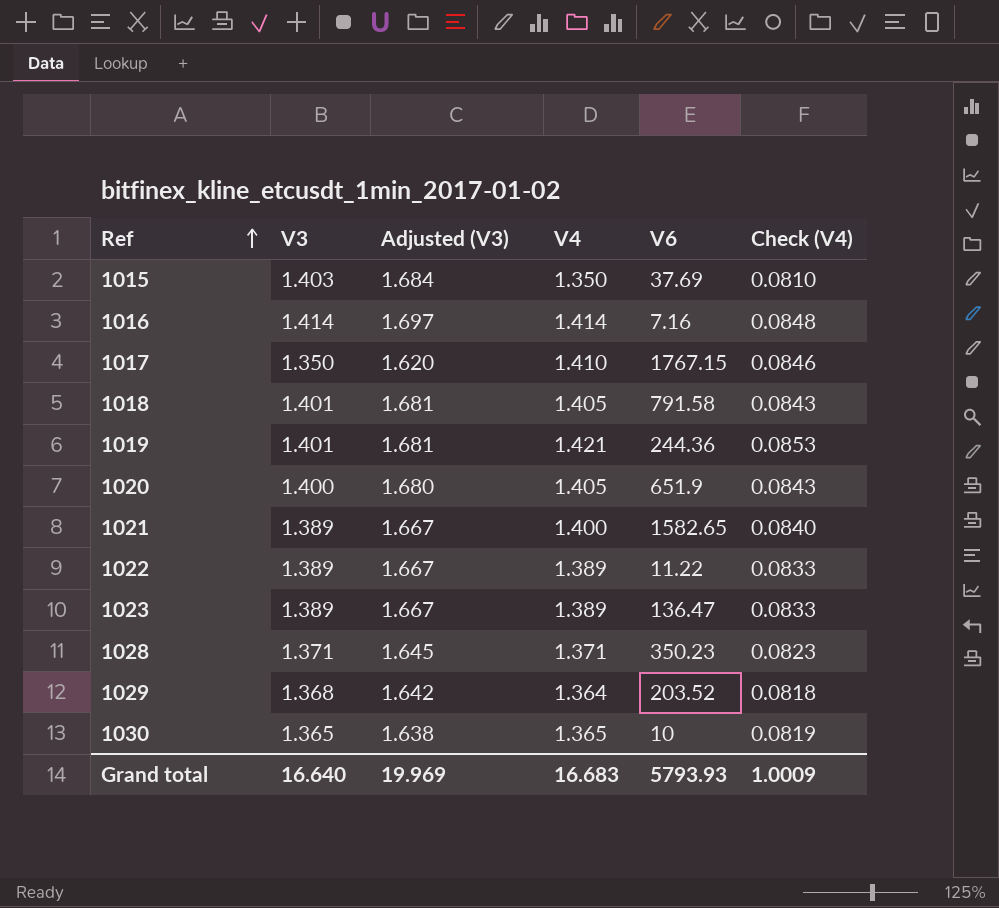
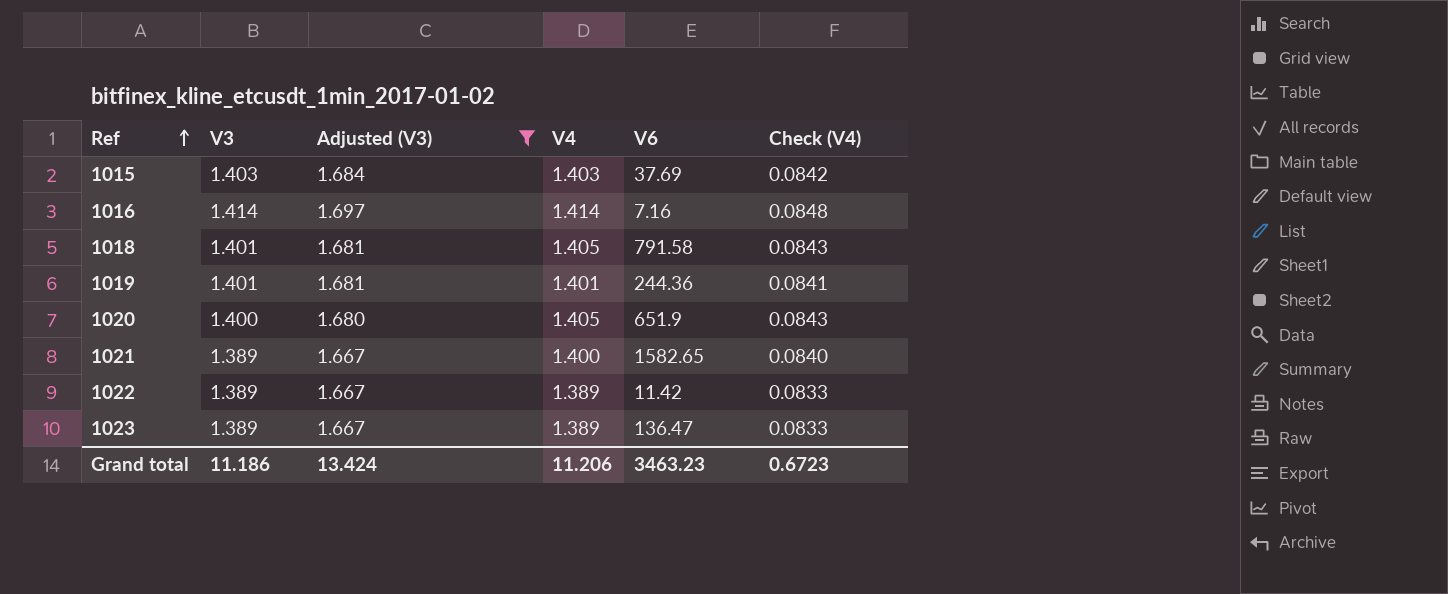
filter: none -> Adjusted (V3) >= 1.667
1015 | V4: 1.350 -> 1.403
1015 | Check (V4): 0.0810 -> 0.0842
1019 | V4: 1.421 -> 1.401
1019 | Check (V4): 0.0853 -> 0.0841
1022 | V6: 11.22 -> 11.42
Grand total | V3: 16.640 -> 11.186
Grand total | Adjusted (V3): 19.969 -> 13.424
Grand total | V4: 16.683 -> 11.206
Grand total | V6: 5793.93 -> 3463.23
Grand total | Check (V4): 1.0009 -> 0.6723

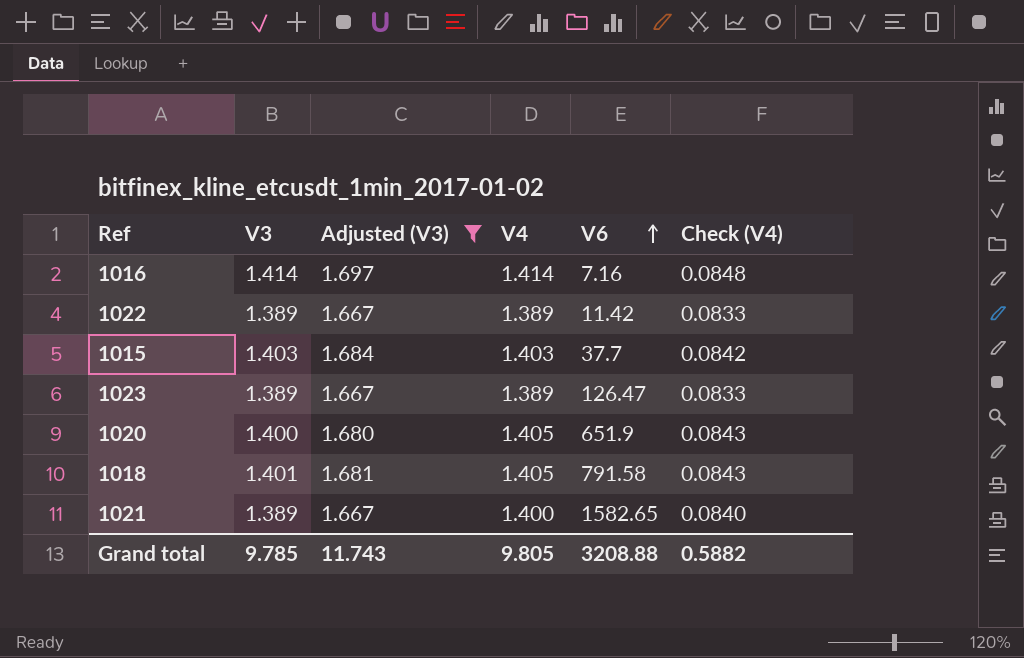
row order: Ref ascending -> V6 ascending
row 1019: 1.401 | 1.681 | 1.401 | 244.36 | 0.0841 -> none
1015 | V6: 37.69 -> 37.7
1023 | V6: 136.47 -> 126.47
Grand total | V3: 11.186 -> 9.785
Grand total | Adjusted (V3): 13.424 -> 11.743
Grand total | V4: 11.206 -> 9.805
Grand total | V6: 3463.23 -> 3208.88
Grand total | Check (V4): 0.6723 -> 0.5882

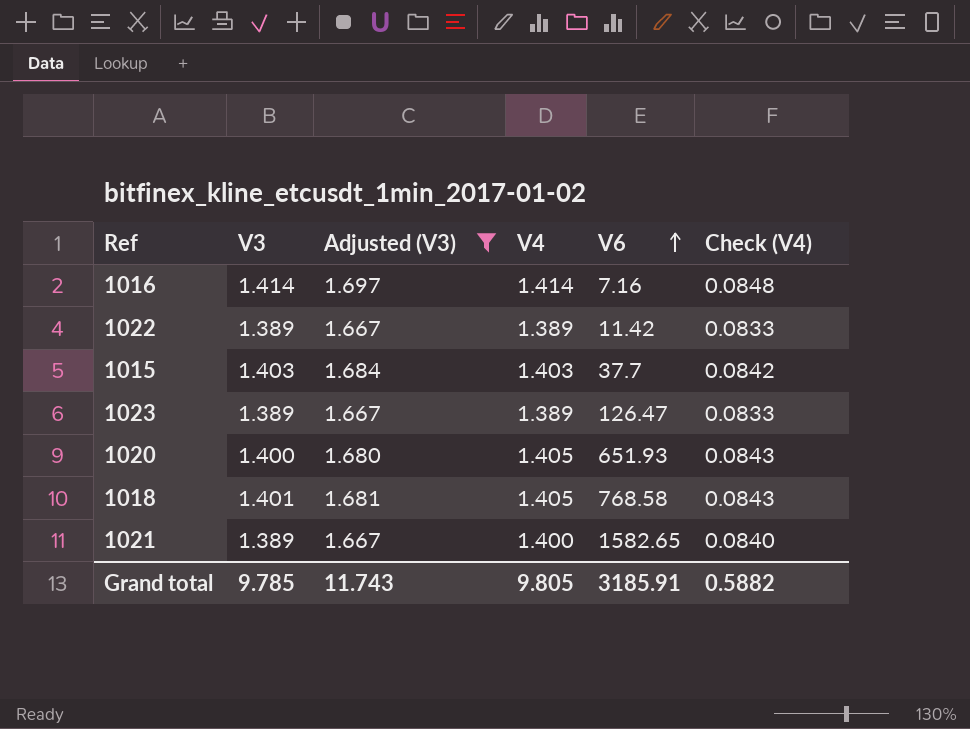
1020 | V6: 651.9 -> 651.93
1018 | V6: 791.58 -> 768.58
Grand total | V6: 3208.88 -> 3185.91

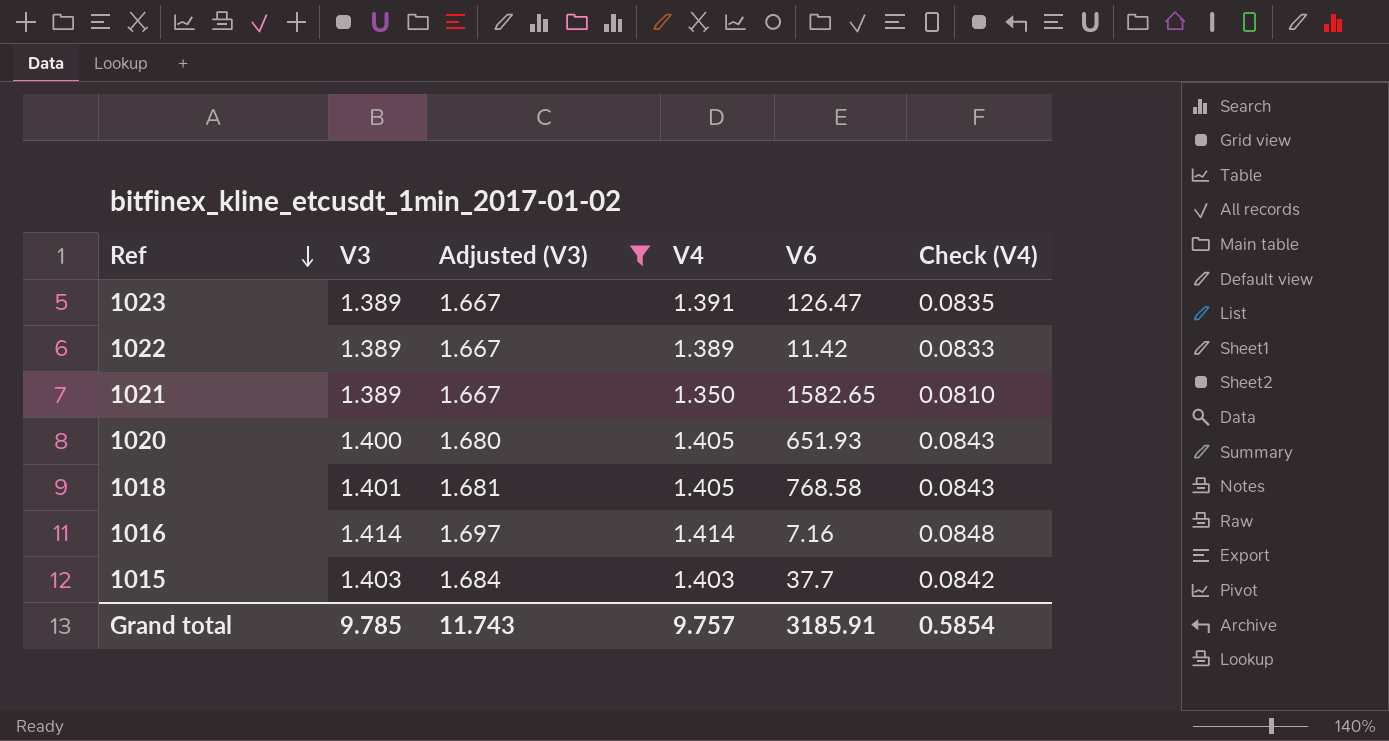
row order: V6 ascending -> Ref descending
1023 | V4: 1.389 -> 1.391
1023 | Check (V4): 0.0833 -> 0.0835
1021 | V4: 1.400 -> 1.350
1021 | Check (V4): 0.0840 -> 0.0810
Grand total | V4: 9.805 -> 9.757
Grand total | Check (V4): 0.5882 -> 0.5854

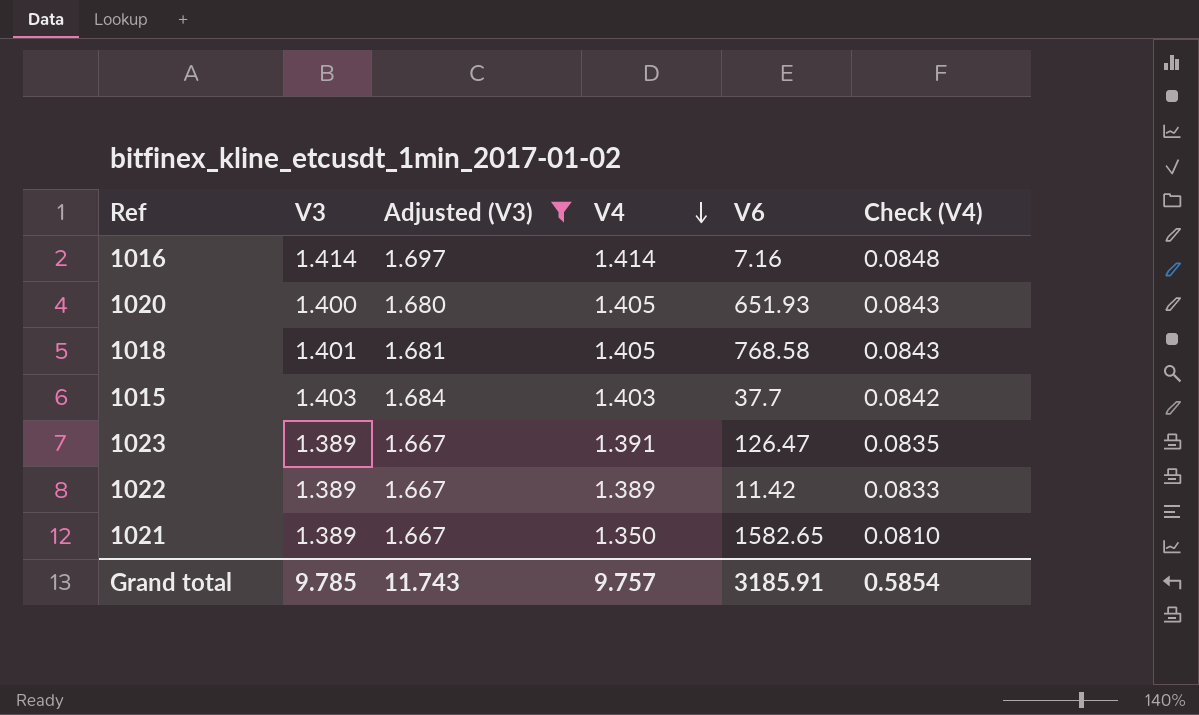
row order: Ref descending -> V4 descending

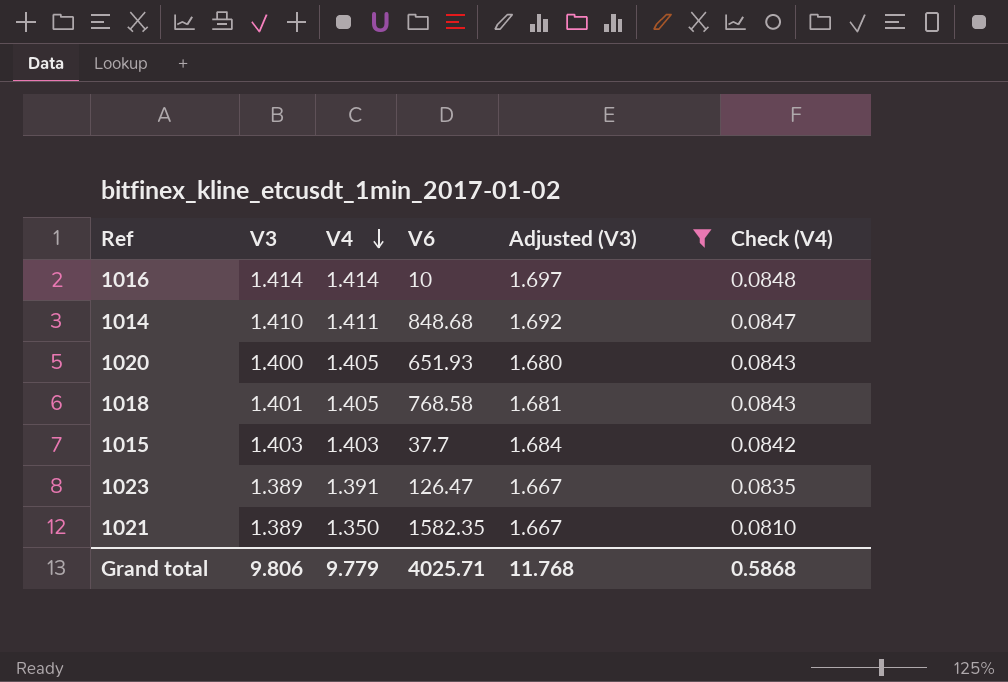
column Adjusted (V3) | position: 3 -> 5
row 1022: 1.389 | 1.667 | 1.389 | 11.42 | 0.0833 -> none
1016 | V6: 7.16 -> 10
row 1014: none -> 1.410 | 1.411 | 848.68 | 1.692 | 0.0847
1021 | V6: 1582.65 -> 1582.35
Grand total | V3: 9.785 -> 9.806
Grand total | V4: 9.757 -> 9.779
Grand total | V6: 3185.91 -> 4025.71
Grand total | Adjusted (V3): 11.743 -> 11.768
Grand total | Check (V4): 0.5854 -> 0.5868

